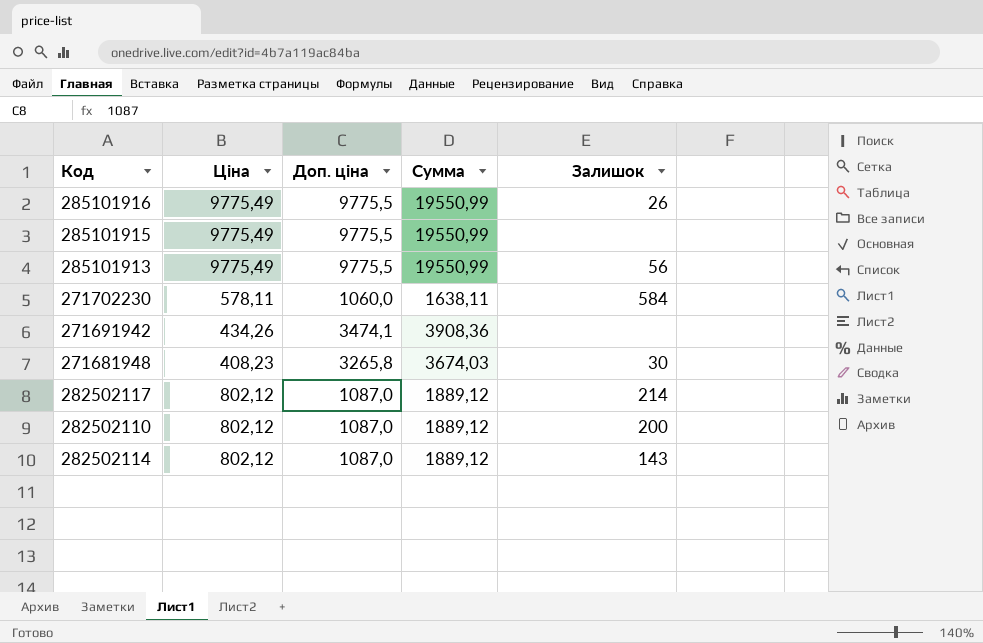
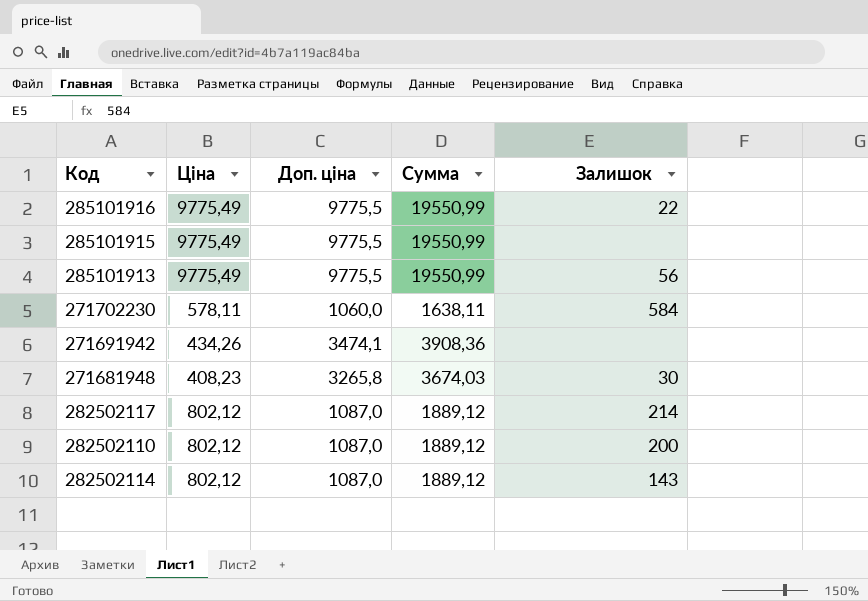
285101916 | Залишок: 26 -> 22

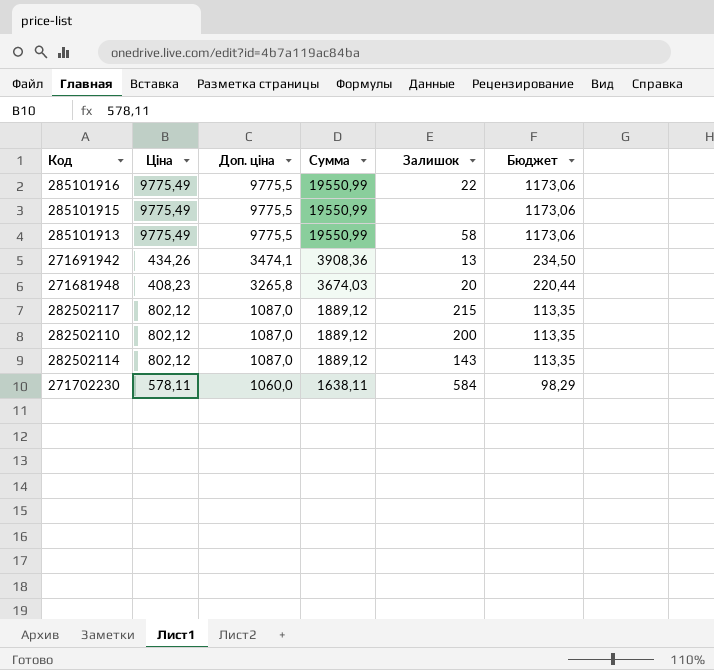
row order: none -> Доп. ціна descending
column Бюджет | formula: none -> [Сумма] * 0,06
285101913 | Залишок: 56 -> 58
271691942 | Залишок: none -> 13
271681948 | Залишок: 30 -> 20
282502117 | Залишок: 214 -> 215

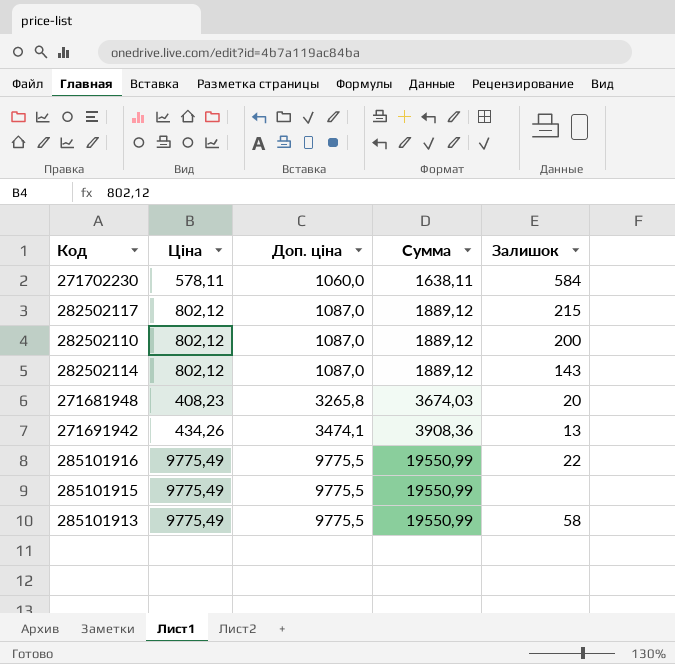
row order: Доп. ціна descending -> Доп. ціна ascending
column Бюджет | formula: [Сумма] * 0,06 -> none

